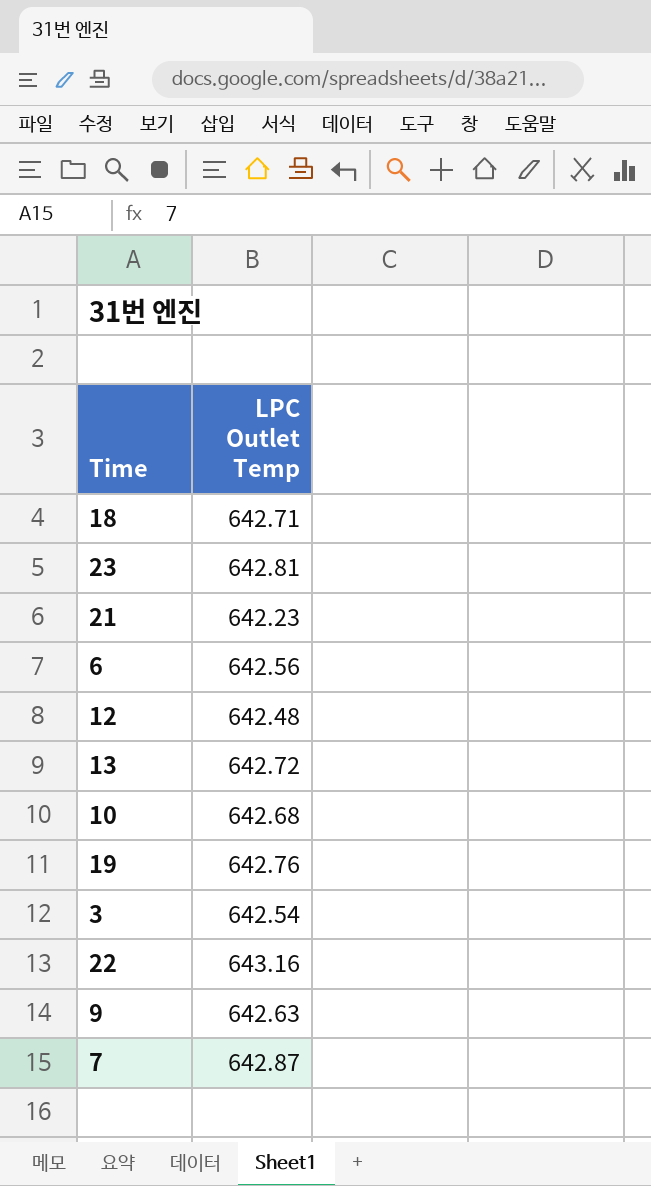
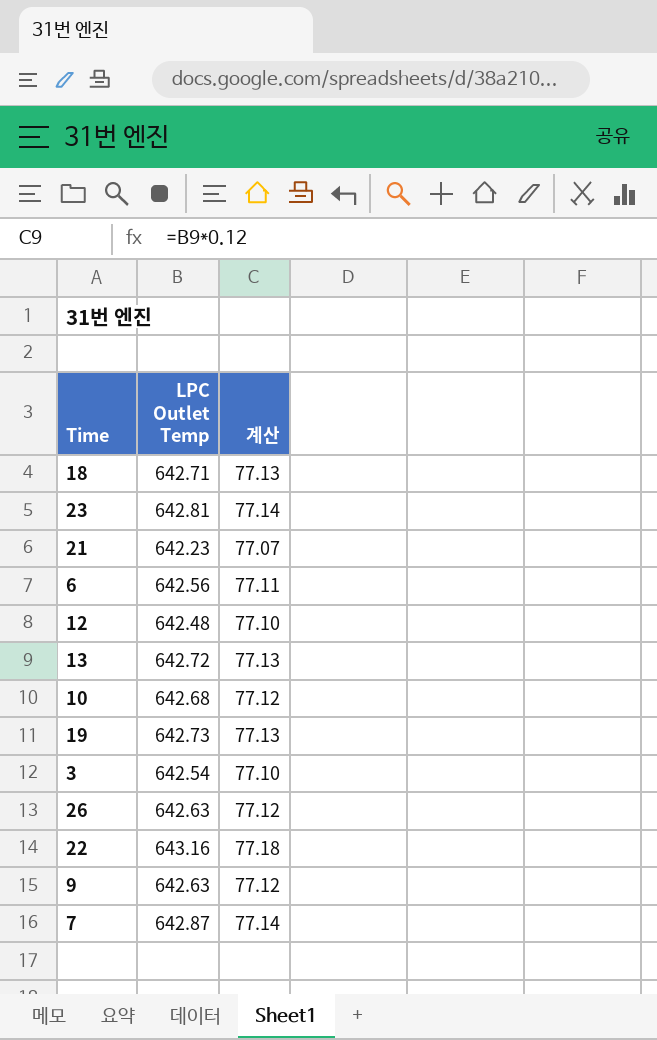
column 계산 | formula: none -> [LPC Outlet Temp] * 0.12
19 | LPC Outlet Temp: 642.76 -> 642.73
row 26: none -> 642.63 | 77.12

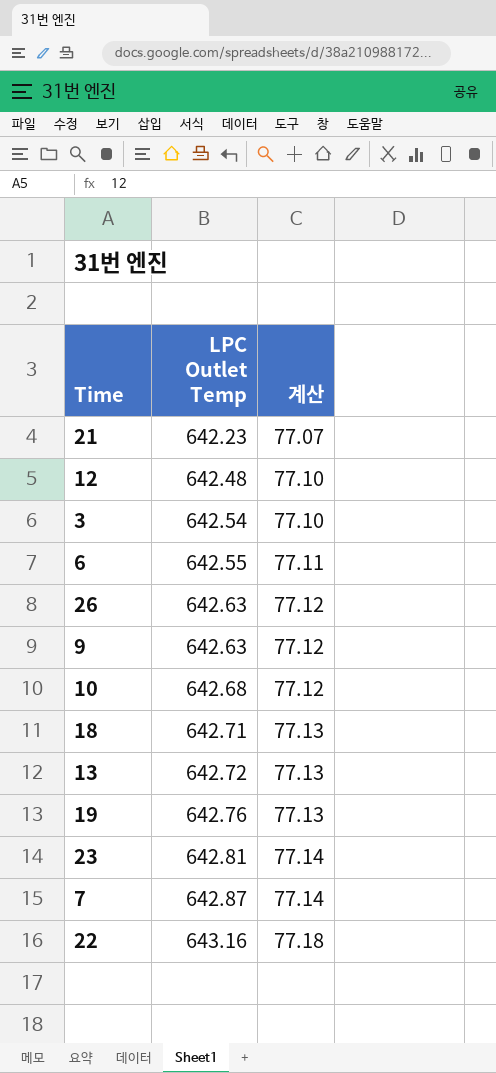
row order: none -> LPC Outlet Temp ascending
6 | LPC Outlet Temp: 642.56 -> 642.55
19 | LPC Outlet Temp: 642.73 -> 642.76

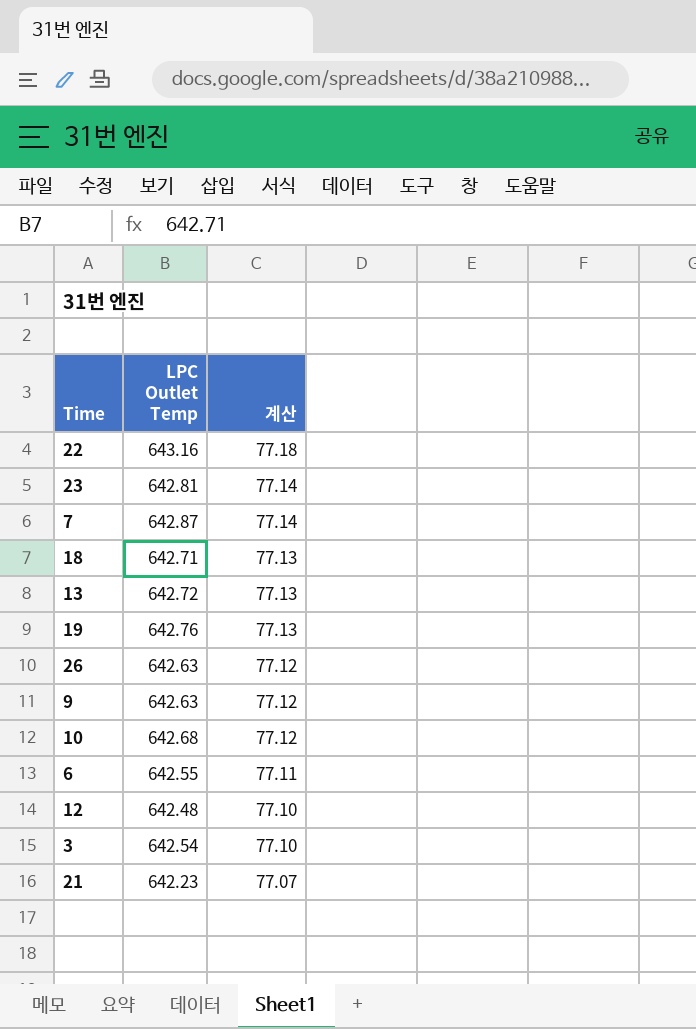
row order: LPC Outlet Temp ascending -> 계산 descending

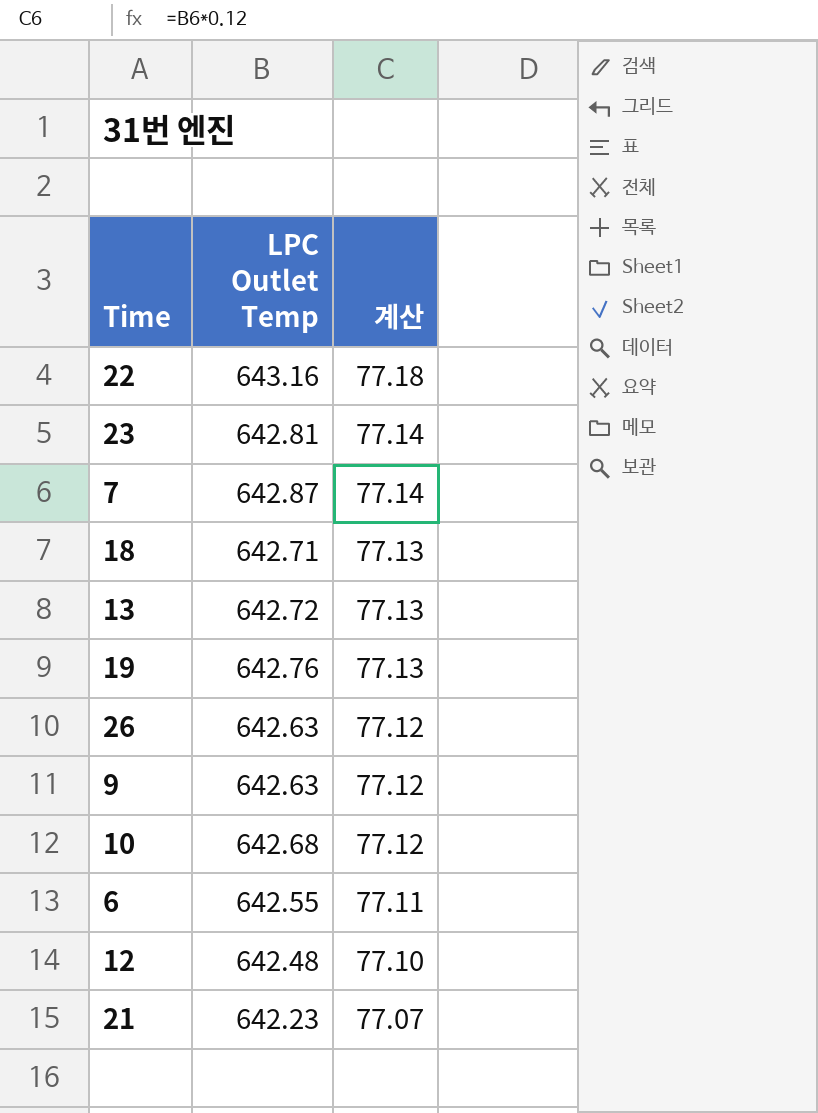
row 3: 642.54 | 77.10 -> none

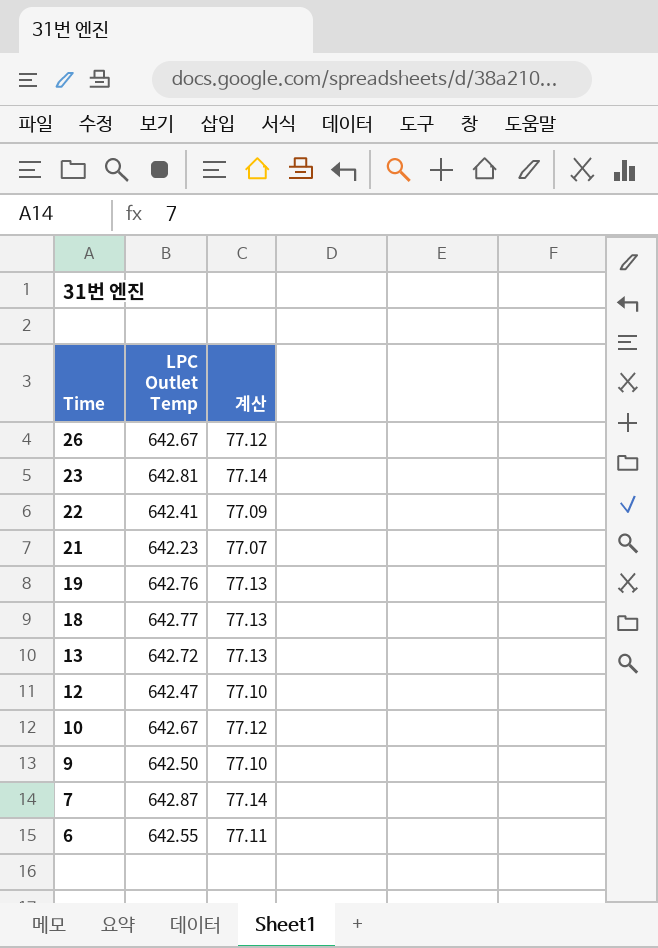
row order: 계산 descending -> Time descending
26 | LPC Outlet Temp: 642.63 -> 642.67
22 | LPC Outlet Temp: 643.16 -> 642.41
22 | 계산: 77.18 -> 77.09
18 | LPC Outlet Temp: 642.71 -> 642.77
12 | LPC Outlet Temp: 642.48 -> 642.47
10 | LPC Outlet Temp: 642.68 -> 642.67
9 | LPC Outlet Temp: 642.63 -> 642.50
9 | 계산: 77.12 -> 77.10

